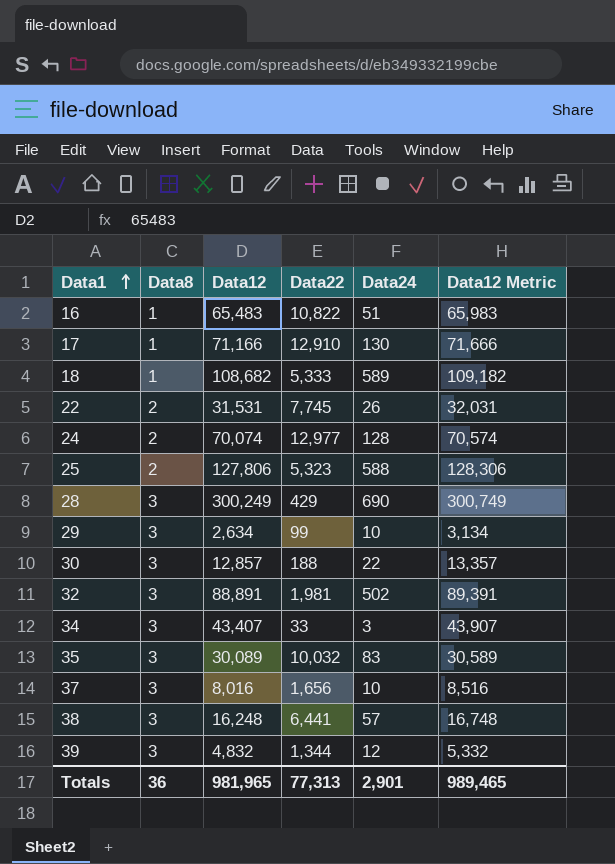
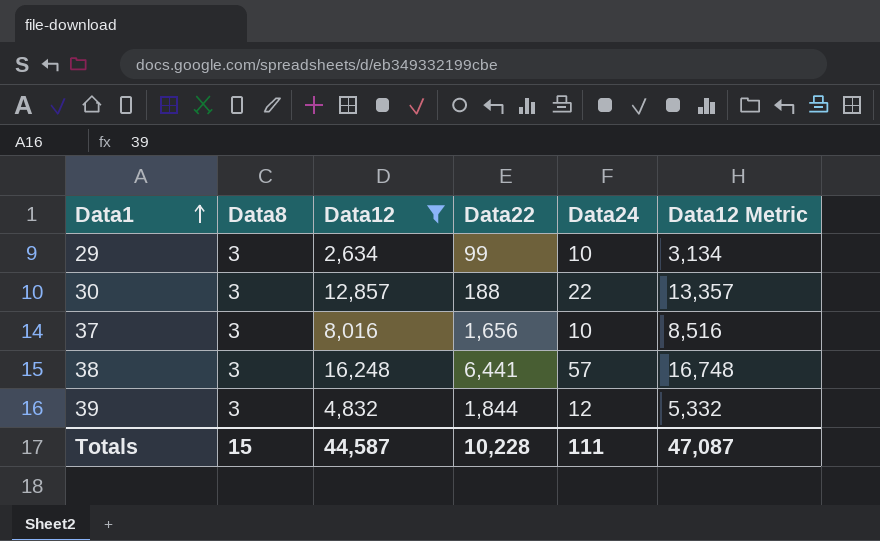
filter: none -> Data12 <= 16,248
39 | Data22: 1,344 -> 1,844
Totals | Data8: 36 -> 15
Totals | Data12: 981,965 -> 44,587
Totals | Data22: 77,313 -> 10,228
Totals | Data24: 2,901 -> 111
Totals | Data12 Metric: 989,465 -> 47,087

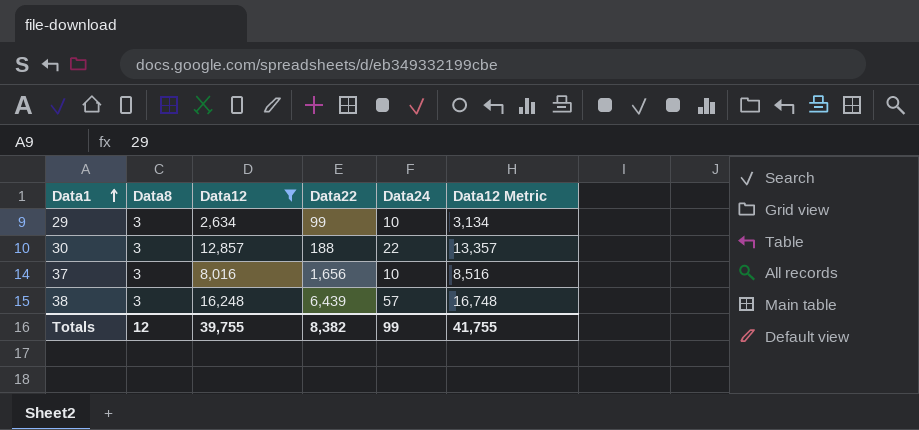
row 39: 3 | 4,832 | 1,844 | 12 | 5,332 -> none
38 | Data22: 6,441 -> 6,439
Totals | Data8: 15 -> 12
Totals | Data12: 44,587 -> 39,755
Totals | Data22: 10,228 -> 8,382
Totals | Data24: 111 -> 99
Totals | Data12 Metric: 47,087 -> 41,755

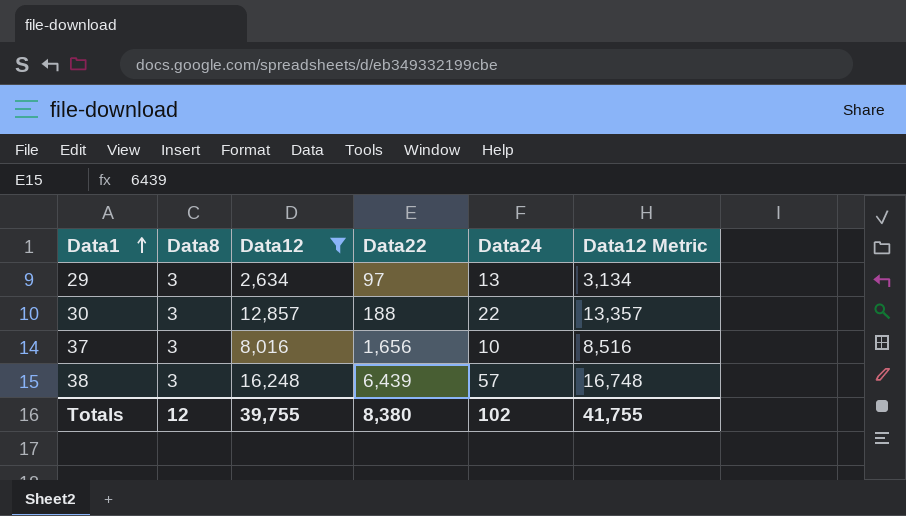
29 | Data22: 99 -> 97
29 | Data24: 10 -> 13
Totals | Data22: 8,382 -> 8,380
Totals | Data24: 99 -> 102

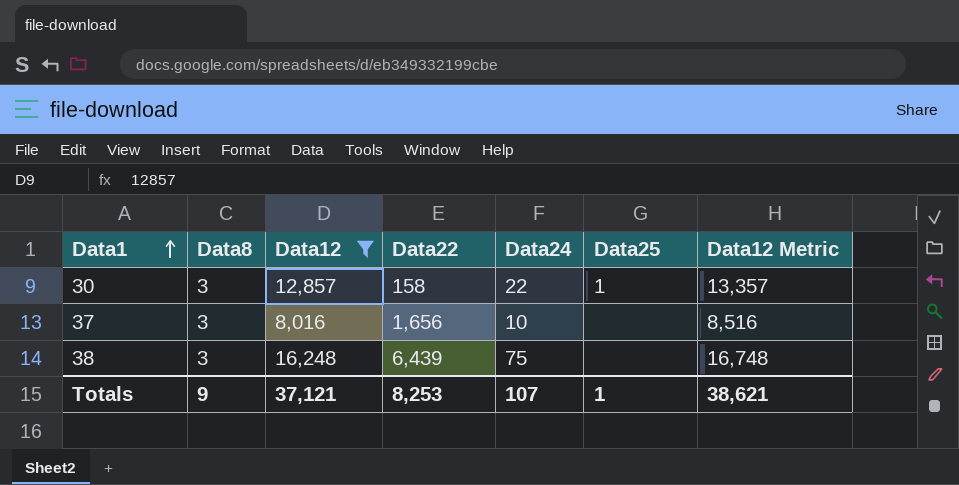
column Data25 | position: none -> 6
row 29: 3 | 2,634 | 97 | 13 | 3,134 -> none
30 | Data22: 188 -> 158
38 | Data24: 57 -> 75
Totals | Data8: 12 -> 9
Totals | Data12: 39,755 -> 37,121
Totals | Data22: 8,380 -> 8,253
Totals | Data24: 102 -> 107
Totals | Data12 Metric: 41,755 -> 38,621

